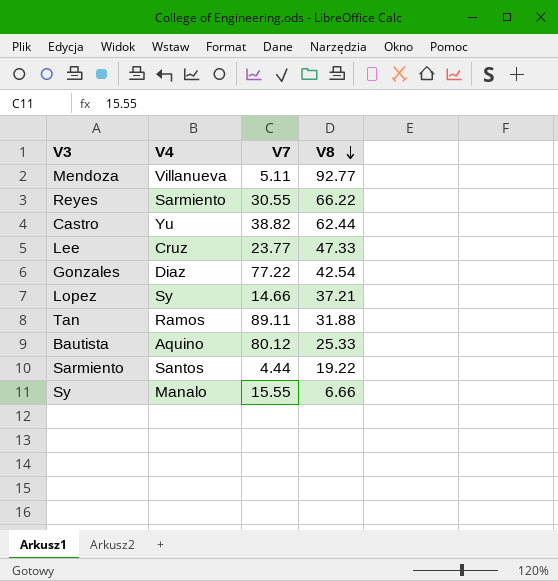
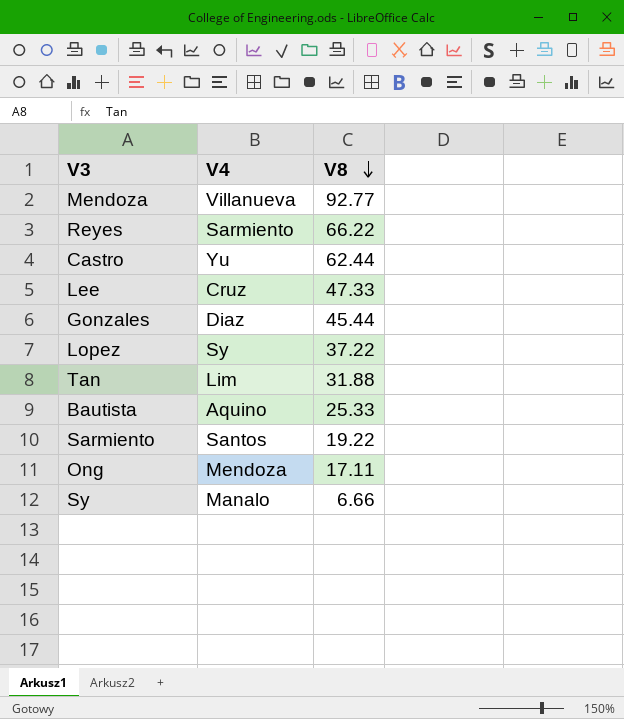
column V7 | position: 3 -> none
Gonzales | V8: 42.54 -> 45.44
Lopez | V8: 37.21 -> 37.22
Tan | V4: Ramos -> Lim
row Ong: none -> Mendoza | 17.11

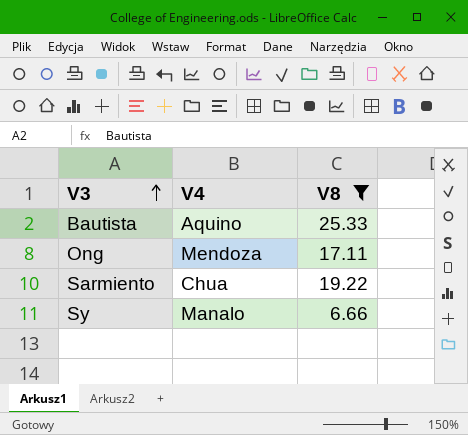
filter: none -> V8 <= 25.33
row order: V8 descending -> V3 ascending
Sarmiento | V4: Santos -> Chua

